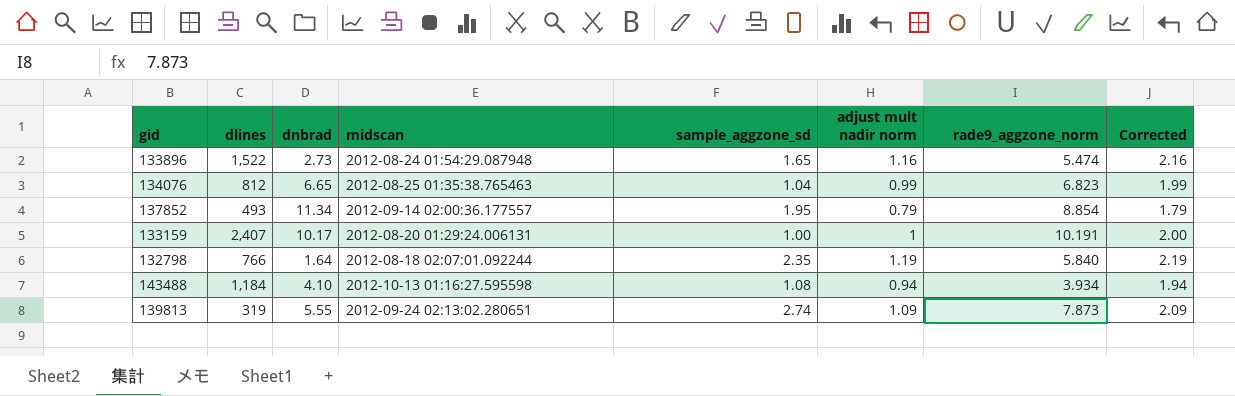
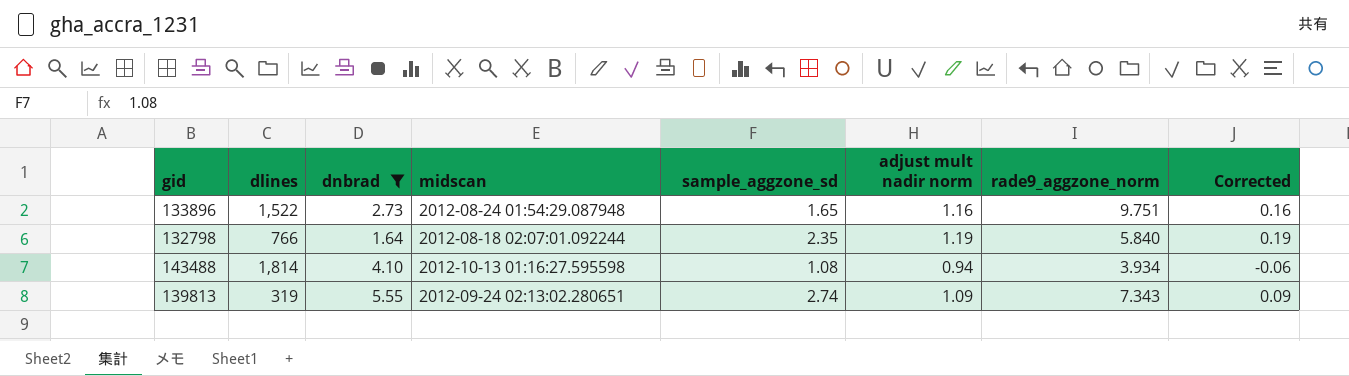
filter: none -> dnbrad <= 5.55
column Corrected | formula: [adjust mult nadir norm] + 1 -> [adjust mult nadir norm] - 1
133896 | rade9_aggzone_norm: 5.474 -> 9.751
143488 | dlines: 1,184 -> 1,814
139813 | rade9_aggzone_norm: 7.873 -> 7.343

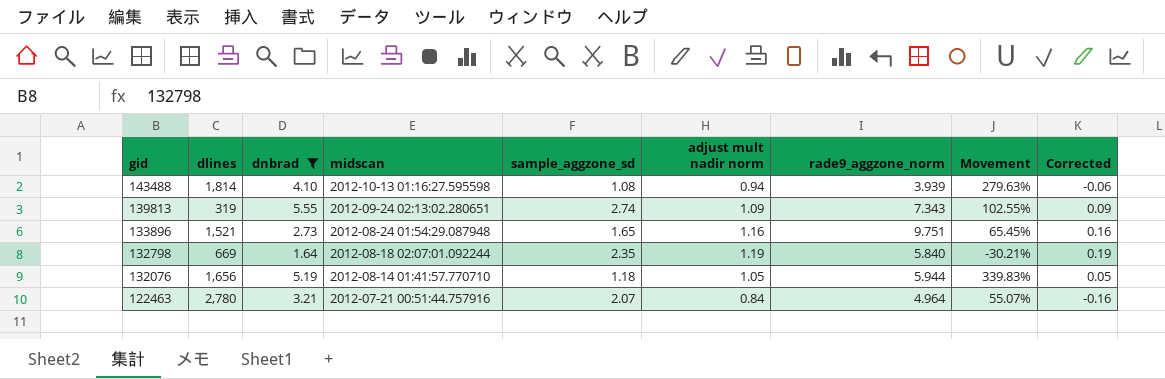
row order: none -> gid descending
column Movement | formula: none -> ([dnbrad] - [sample_aggzone_sd]) / [sample_aggzone_sd]
143488 | rade9_aggzone_norm: 3.934 -> 3.939
133896 | dlines: 1,522 -> 1,521
132798 | dlines: 766 -> 669
row 132076: none -> 1,656 | 5.19 | 2012-08-14 01:41:57.770710 | 1.18 | 1.05 | 5.944 | 339.83% | 0.05
row 122463: none -> 2,780 | 3.21 | 2012-07-21 00:51:44.757916 | 2.07 | 0.84 | 4.964 | 55.07% | -0.16

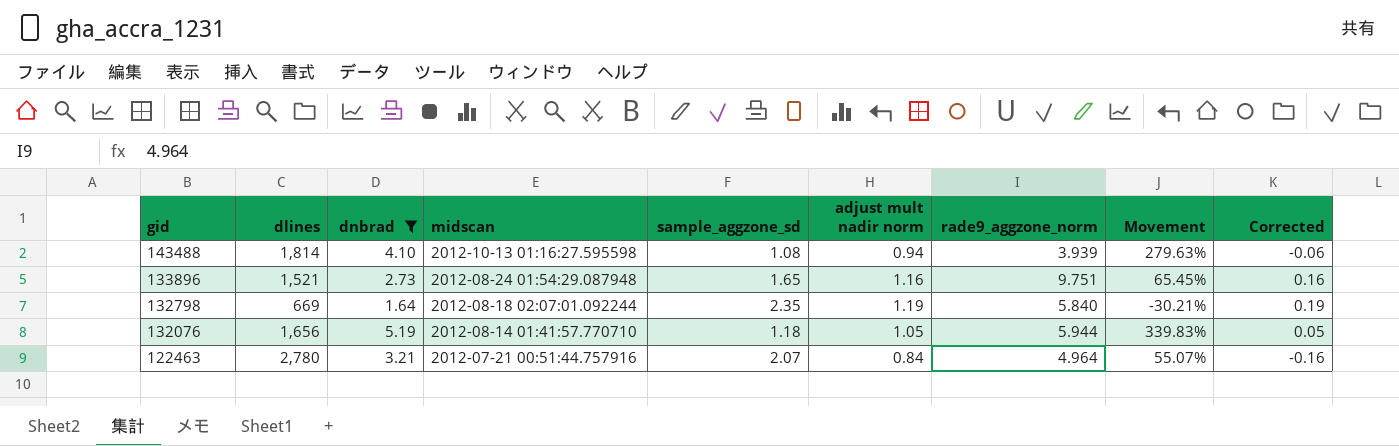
row 139813: 319 | 5.55 | 2012-09-24 02:13:02.280651 | 2.74 | 1.09 | 7.343 | 102.55% | 0.09 -> none

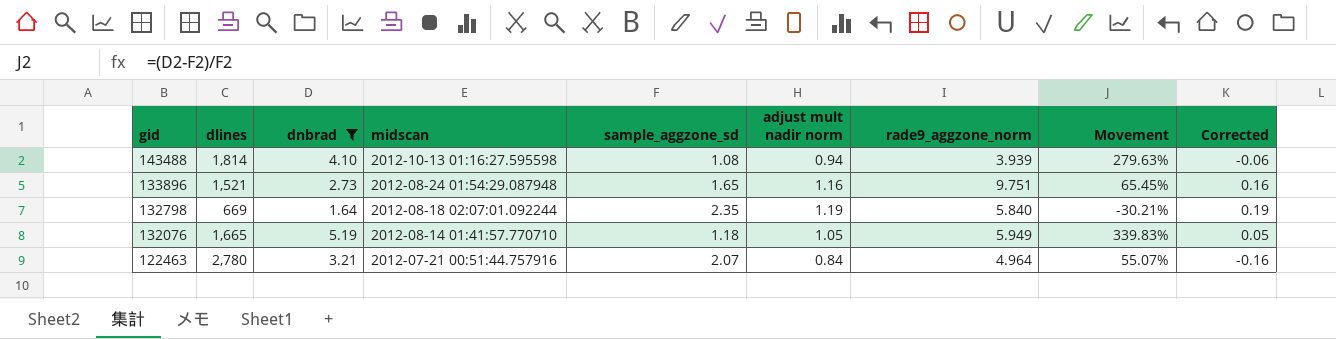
132076 | dlines: 1,656 -> 1,665
132076 | rade9_aggzone_norm: 5.944 -> 5.949

